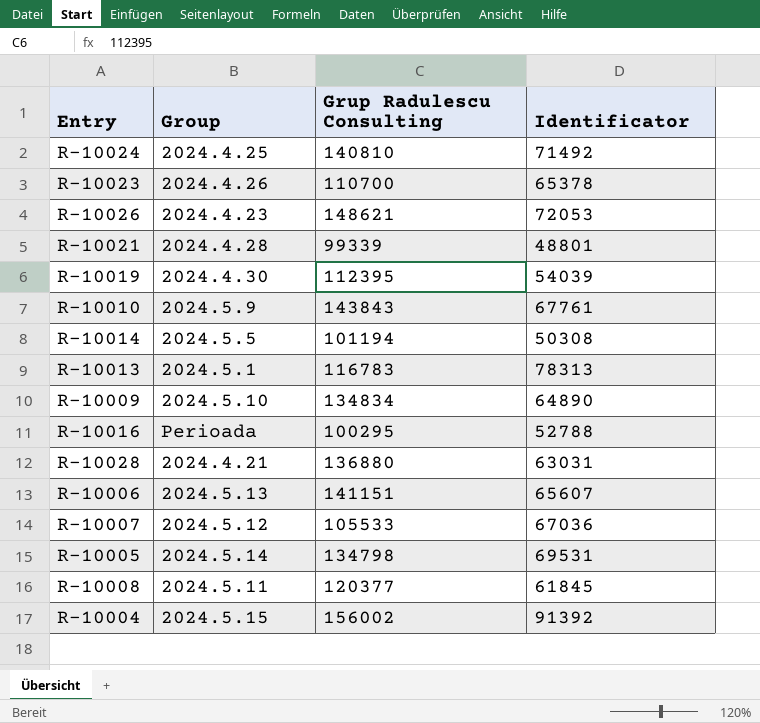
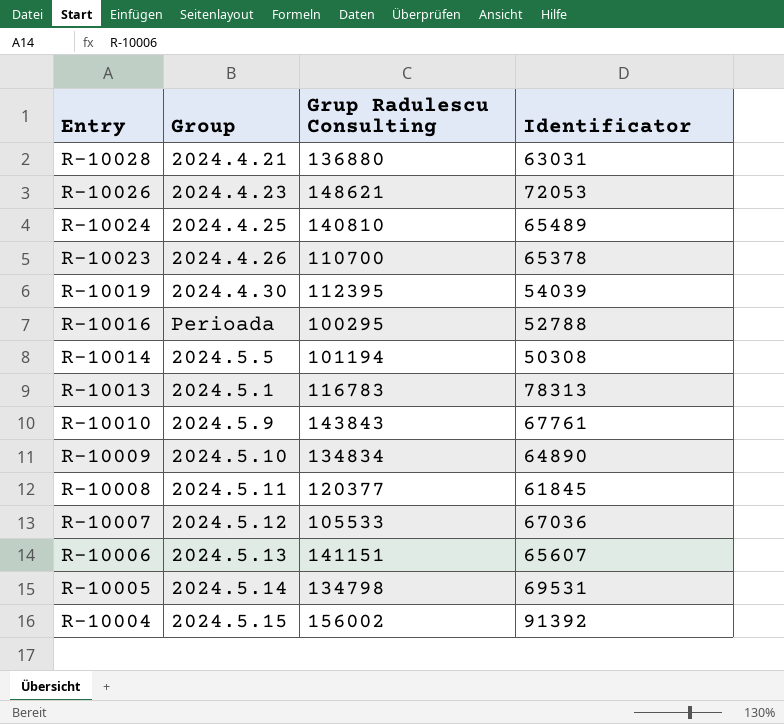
row order: none -> Entry descending
row R-10021: 2024.4.28 | 99339 | 48801 -> none
R-10024 | Identificator: 71492 -> 65489

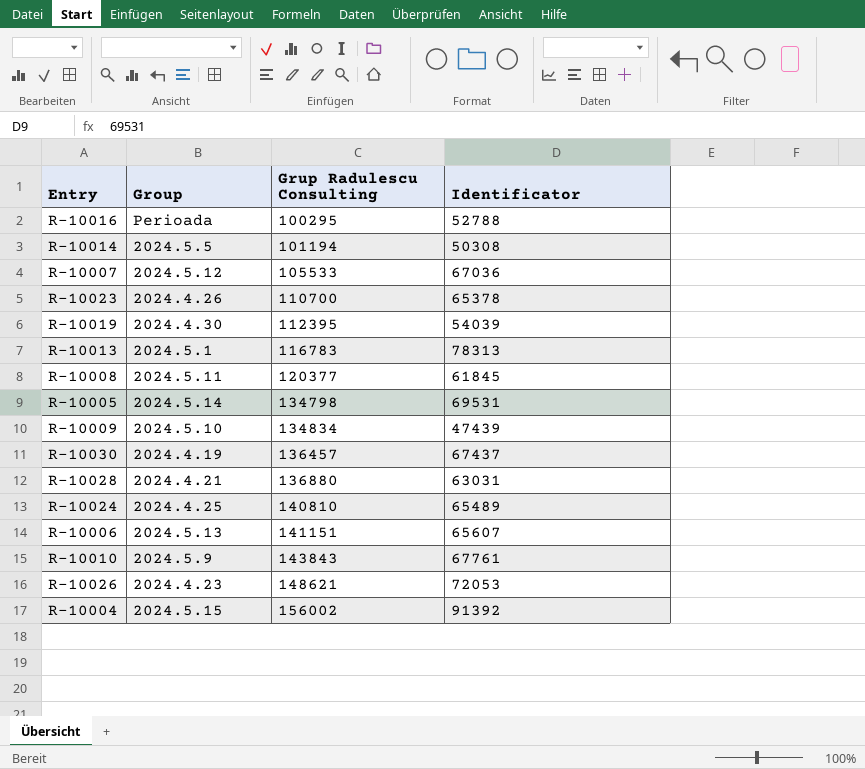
row order: Entry descending -> Grup Radulescu Consulting ascending
R-10009 | Identificator: 64890 -> 47439
row R-10030: none -> 2024.4.19 | 136457 | 67437

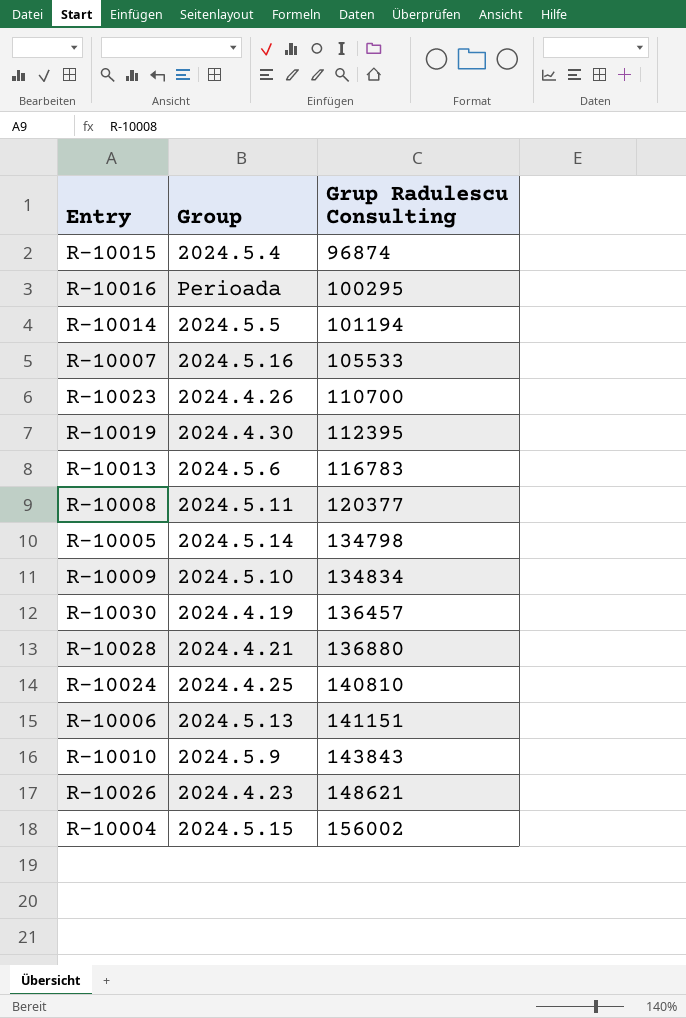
column Identificator | position: 4 -> none
row R-10015: none -> 2024.5.4 | 96874
R-10007 | Group: 2024.5.12 -> 2024.5.16
R-10013 | Group: 2024.5.1 -> 2024.5.6

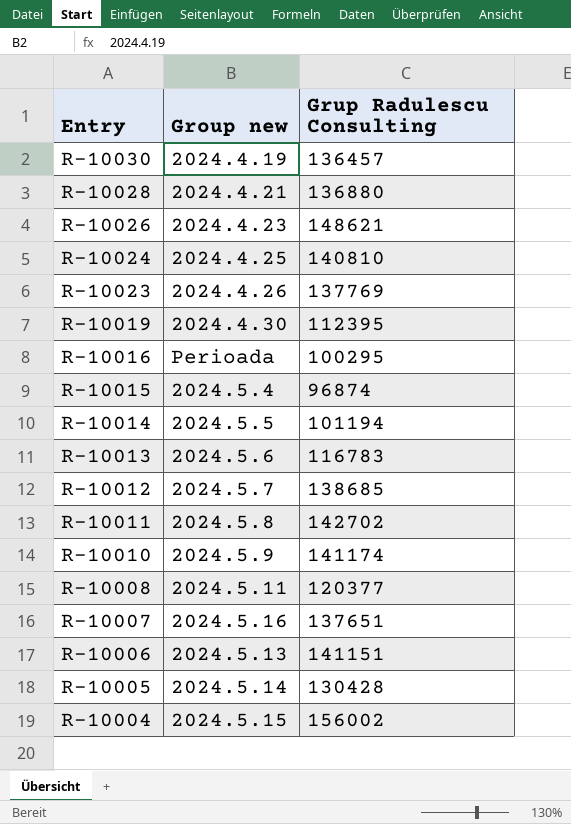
row order: Grup Radulescu Consulting ascending -> Entry descending
column name: Group -> Group new
row R-10009: 2024.5.10 | 134834 -> none
R-10023 | Grup Radulescu Consulting: 110700 -> 137769
row R-10012: none -> 2024.5.7 | 138685
row R-10011: none -> 2024.5.8 | 142702
R-10010 | Grup Radulescu Consulting: 143843 -> 141174
R-10007 | Grup Radulescu Consulting: 105533 -> 137651
R-10005 | Grup Radulescu Consulting: 134798 -> 130428

